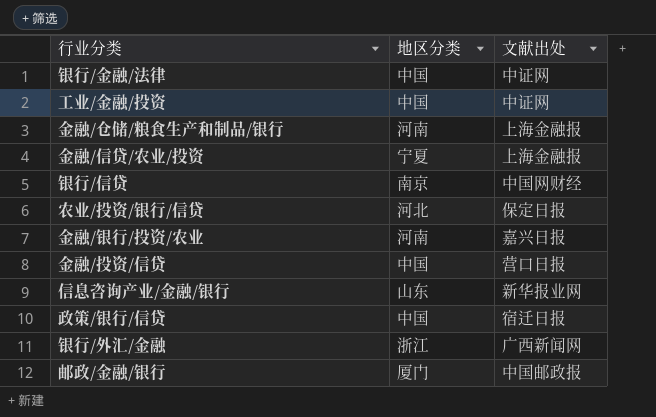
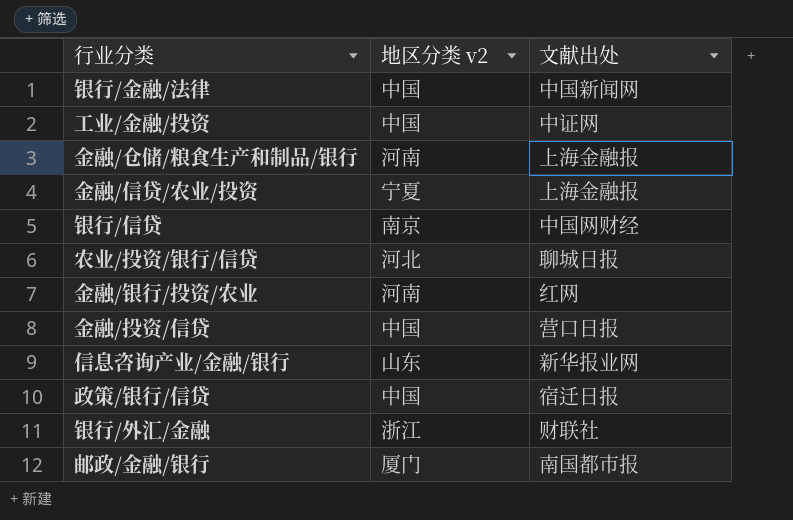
column name: 地区分类 -> 地区分类 v2
银行/金融/法律 | 文献出处: 中证网 -> 中国新闻网
农业/投资/银行/信贷 | 文献出处: 保定日报 -> 聊城日报
金融/银行/投资/农业 | 文献出处: 嘉兴日报 -> 红网
银行/外汇/金融 | 文献出处: 广西新闻网 -> 财联社
邮政/金融/银行 | 文献出处: 中国邮政报 -> 南国都市报

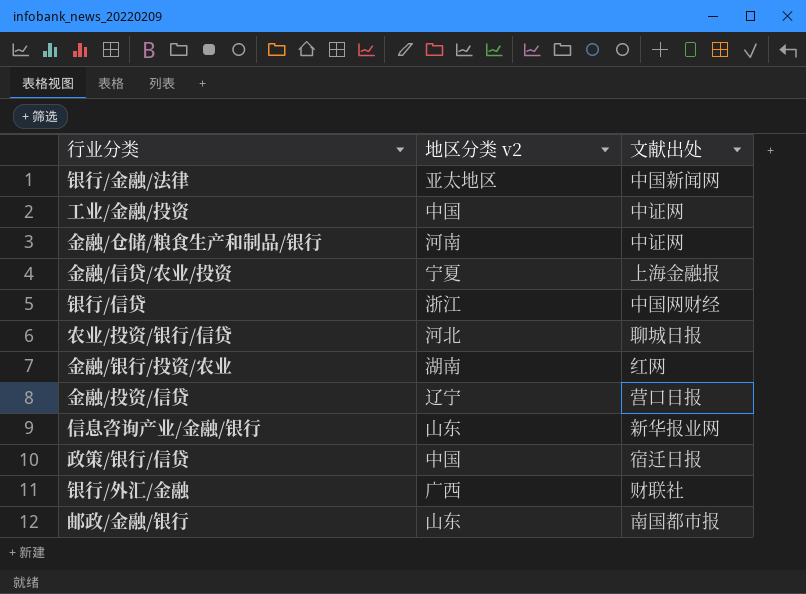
银行/金融/法律 | 地区分类 v2: 中国 -> 亚太地区
金融/仓储/粮食生产和制品/银行 | 文献出处: 上海金融报 -> 中证网
银行/信贷 | 地区分类 v2: 南京 -> 浙江
金融/银行/投资/农业 | 地区分类 v2: 河南 -> 湖南
金融/投资/信贷 | 地区分类 v2: 中国 -> 辽宁
银行/外汇/金融 | 地区分类 v2: 浙江 -> 广西
邮政/金融/银行 | 地区分类 v2: 厦门 -> 山东

